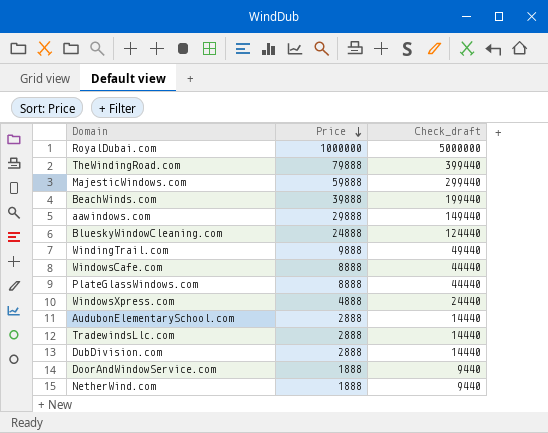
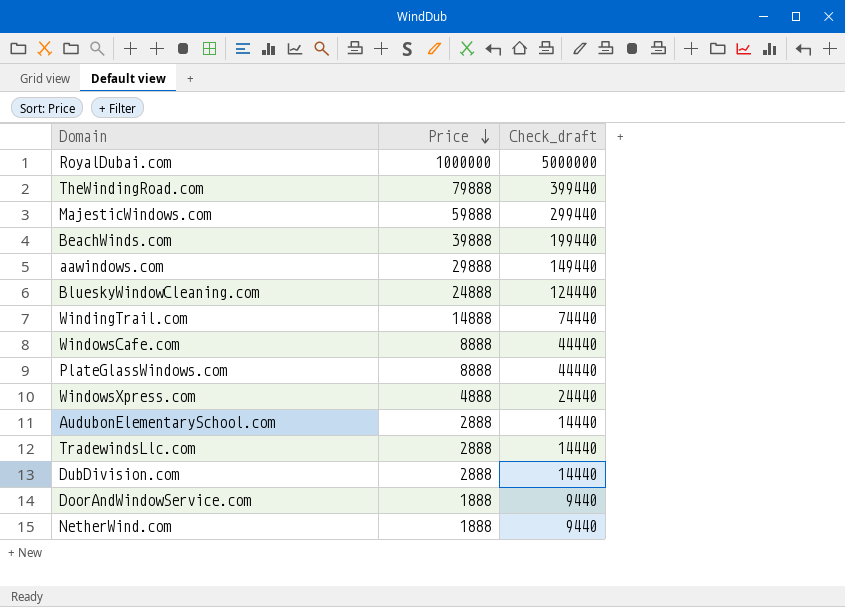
WindingTrail.com | Price: 9888 -> 14888
WindingTrail.com | Check_draft: 49440 -> 74440

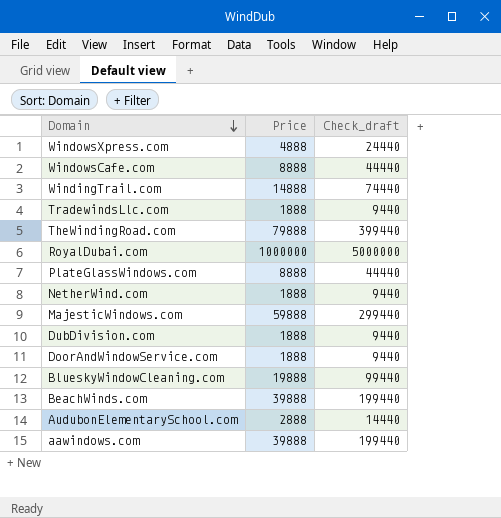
row order: Price descending -> Domain descending
TradewindsLlc.com | Price: 2888 -> 1888
TradewindsLlc.com | Check_draft: 14440 -> 9440
DubDivision.com | Price: 2888 -> 1888
DubDivision.com | Check_draft: 14440 -> 9440
BlueskyWindowCleaning.com | Price: 24888 -> 19888
BlueskyWindowCleaning.com | Check_draft: 124440 -> 99440
aawindows.com | Price: 29888 -> 39888
aawindows.com | Check_draft: 149440 -> 199440

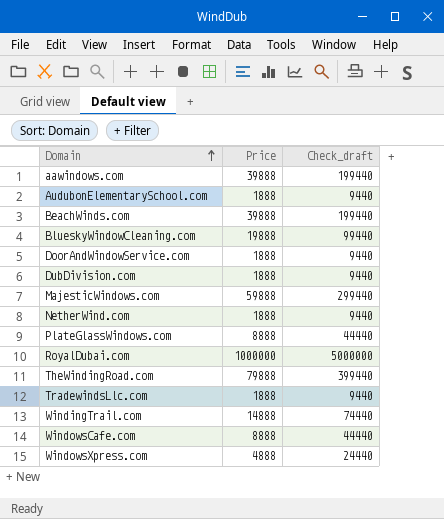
row order: Domain descending -> Domain ascending
AudubonElementarySchool.com | Price: 2888 -> 1888
AudubonElementarySchool.com | Check_draft: 14440 -> 9440

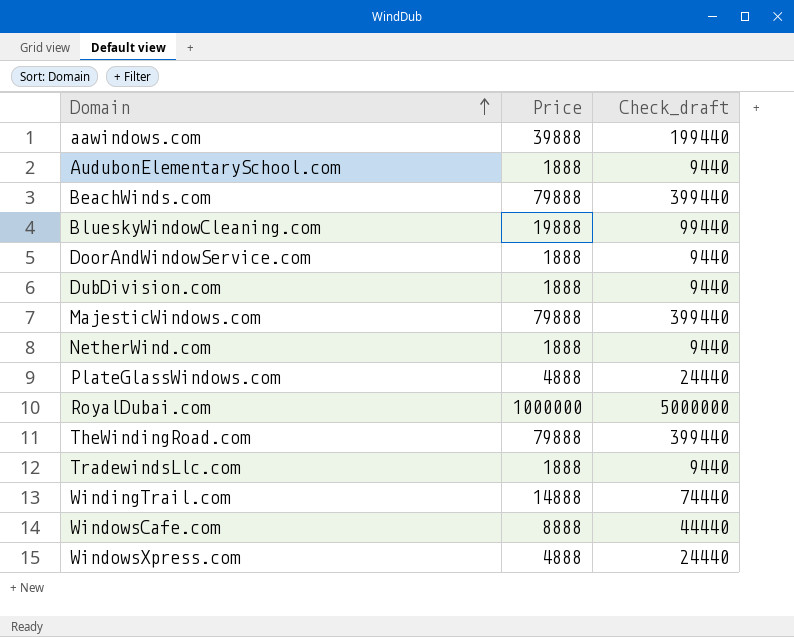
BeachWinds.com | Price: 39888 -> 79888
BeachWinds.com | Check_draft: 199440 -> 399440
MajesticWindows.com | Price: 59888 -> 79888
MajesticWindows.com | Check_draft: 299440 -> 399440
PlateGlassWindows.com | Price: 8888 -> 4888
PlateGlassWindows.com | Check_draft: 44440 -> 24440

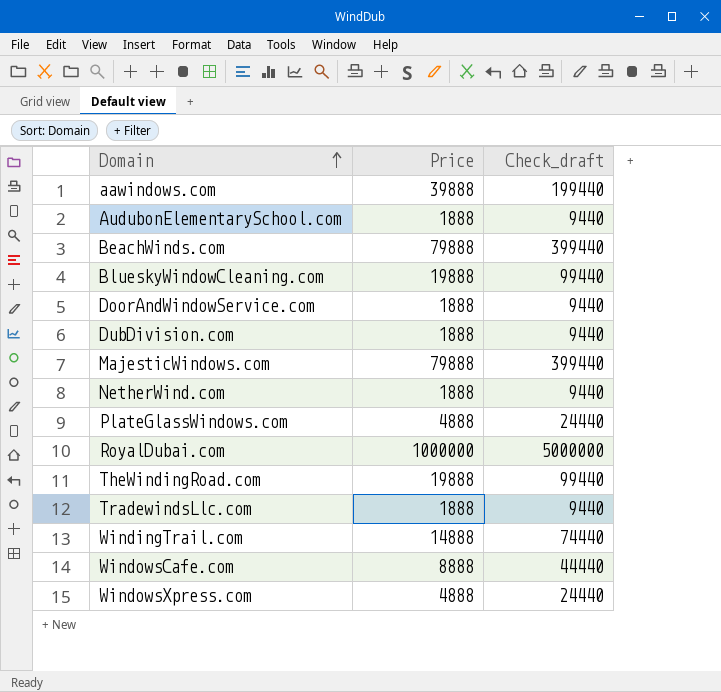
TheWindingRoad.com | Price: 79888 -> 19888
TheWindingRoad.com | Check_draft: 399440 -> 99440

